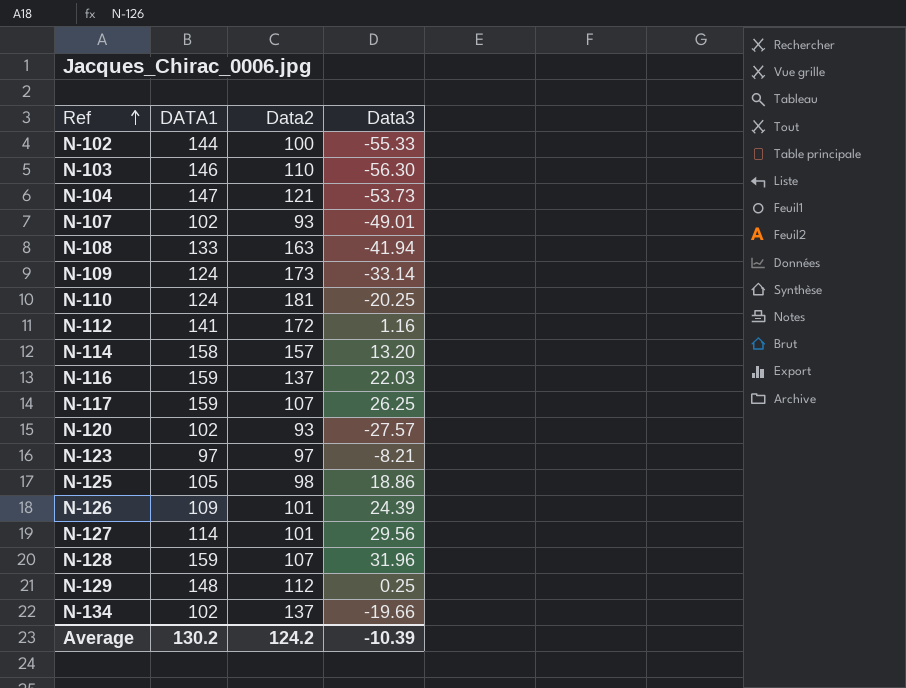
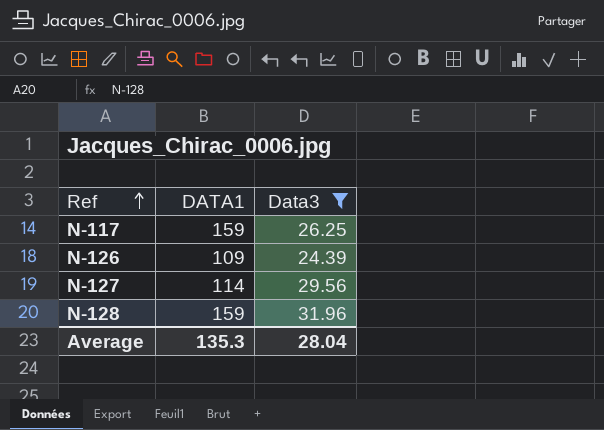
filter: none -> Data3 >= 24.39
column Data2 | position: 3 -> none
Average | DATA1: 130.2 -> 135.3
Average | Data3: -10.39 -> 28.04

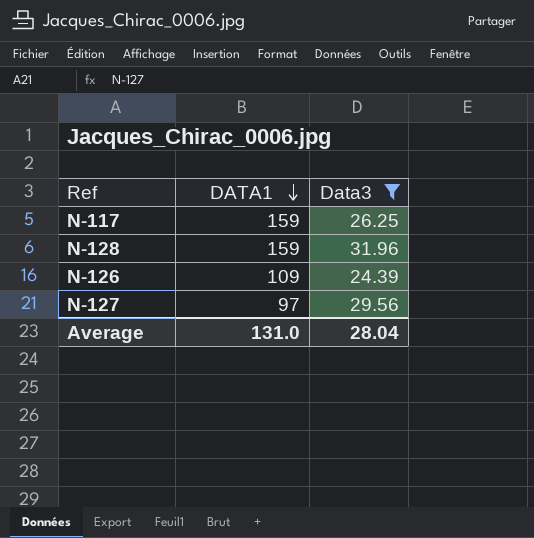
row order: Ref ascending -> DATA1 descending
N-127 | DATA1: 114 -> 97
Average | DATA1: 135.3 -> 131.0

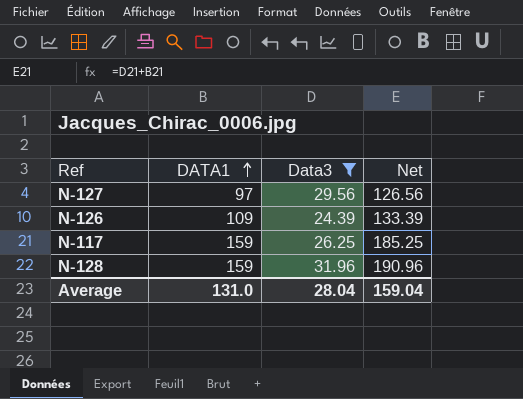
row order: DATA1 descending -> DATA1 ascending
column Net | formula: none -> [DATA1] + [Data3]

